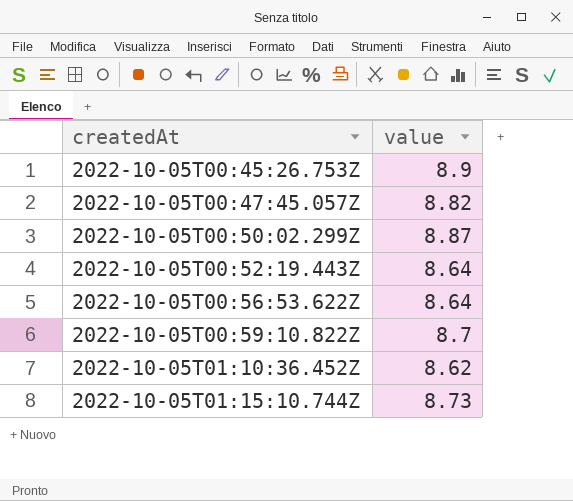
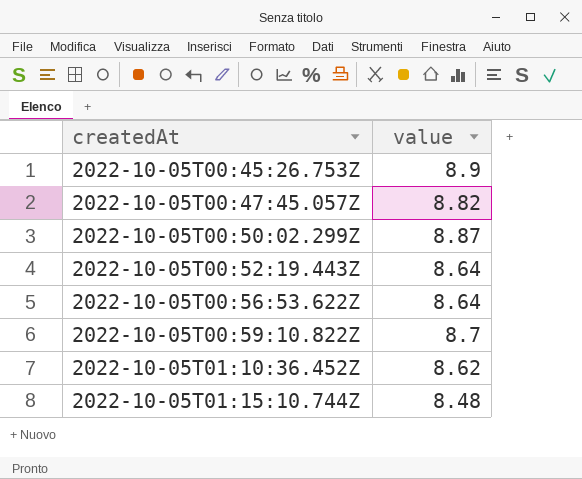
2022-10-05T01:15:10.744Z | value: 8.73 -> 8.48

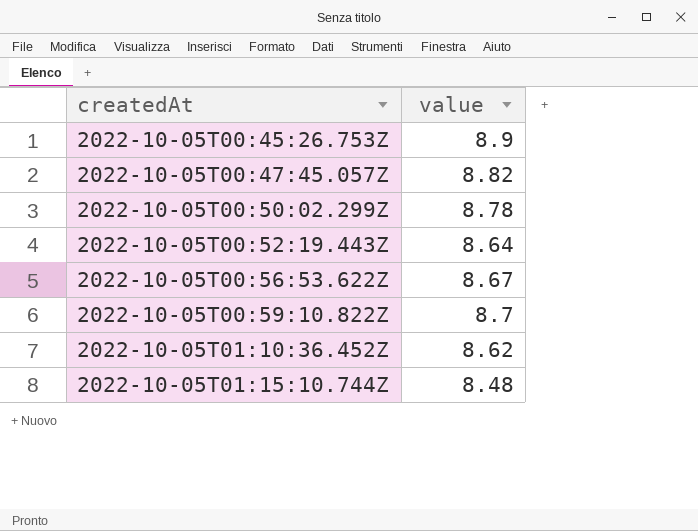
2022-10-05T00:50:02.299Z | value: 8.87 -> 8.78
2022-10-05T00:56:53.622Z | value: 8.64 -> 8.67

